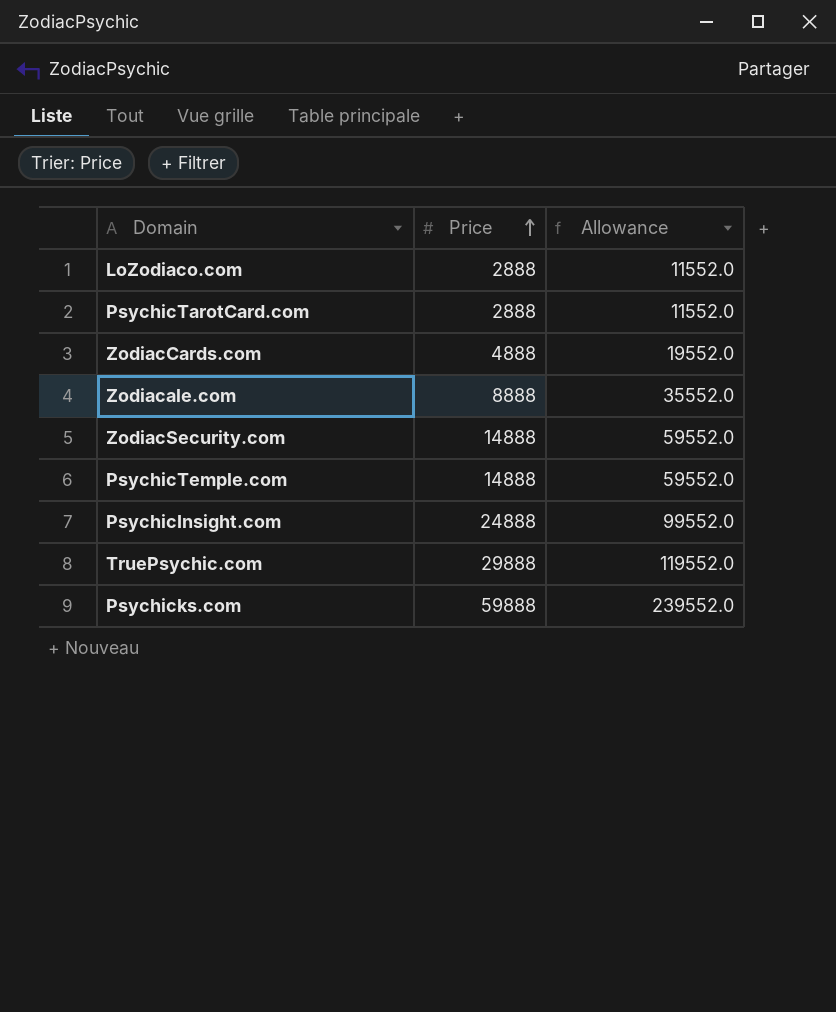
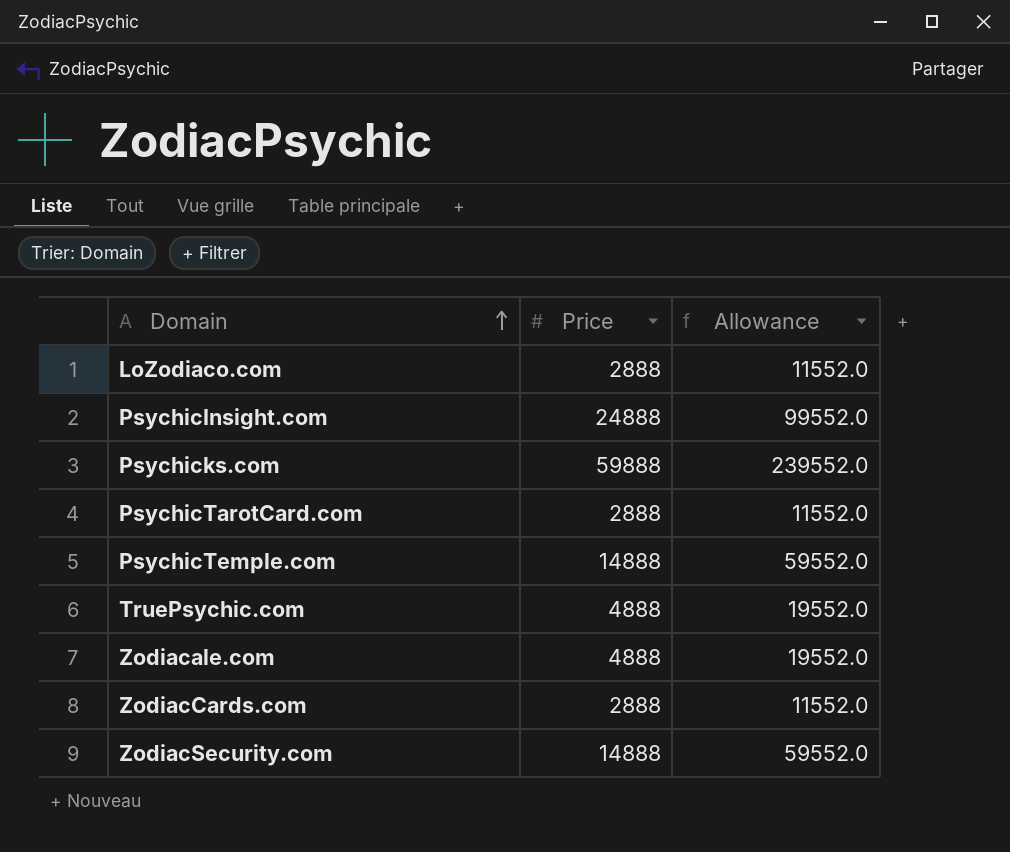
row order: Price ascending -> Domain ascending
TruePsychic.com | Price: 29888 -> 4888
TruePsychic.com | Allowance: 119552.0 -> 19552.0
Zodiacale.com | Price: 8888 -> 4888
Zodiacale.com | Allowance: 35552.0 -> 19552.0
ZodiacCards.com | Price: 4888 -> 2888
ZodiacCards.com | Allowance: 19552.0 -> 11552.0

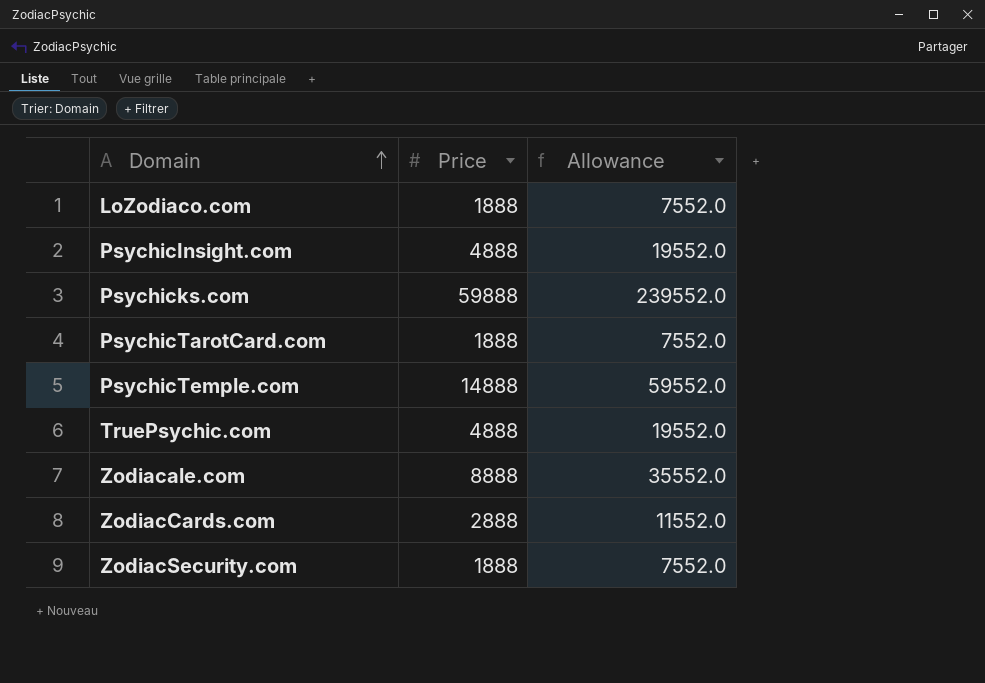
LoZodiaco.com | Price: 2888 -> 1888
LoZodiaco.com | Allowance: 11552.0 -> 7552.0
PsychicInsight.com | Price: 24888 -> 4888
PsychicInsight.com | Allowance: 99552.0 -> 19552.0
PsychicTarotCard.com | Price: 2888 -> 1888
PsychicTarotCard.com | Allowance: 11552.0 -> 7552.0
Zodiacale.com | Price: 4888 -> 8888
Zodiacale.com | Allowance: 19552.0 -> 35552.0
ZodiacSecurity.com | Price: 14888 -> 1888
ZodiacSecurity.com | Allowance: 59552.0 -> 7552.0

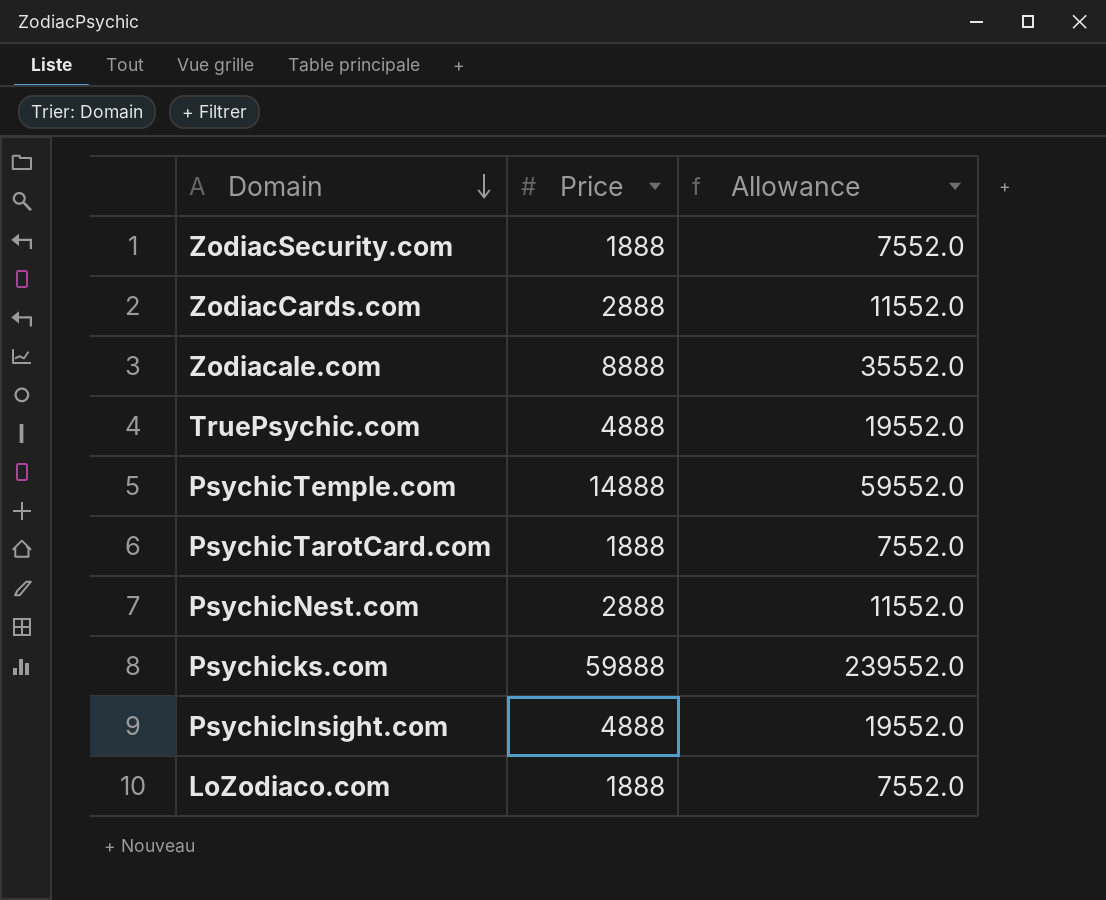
row order: Domain ascending -> Domain descending
row PsychicNest.com: none -> 2888 | 11552.0

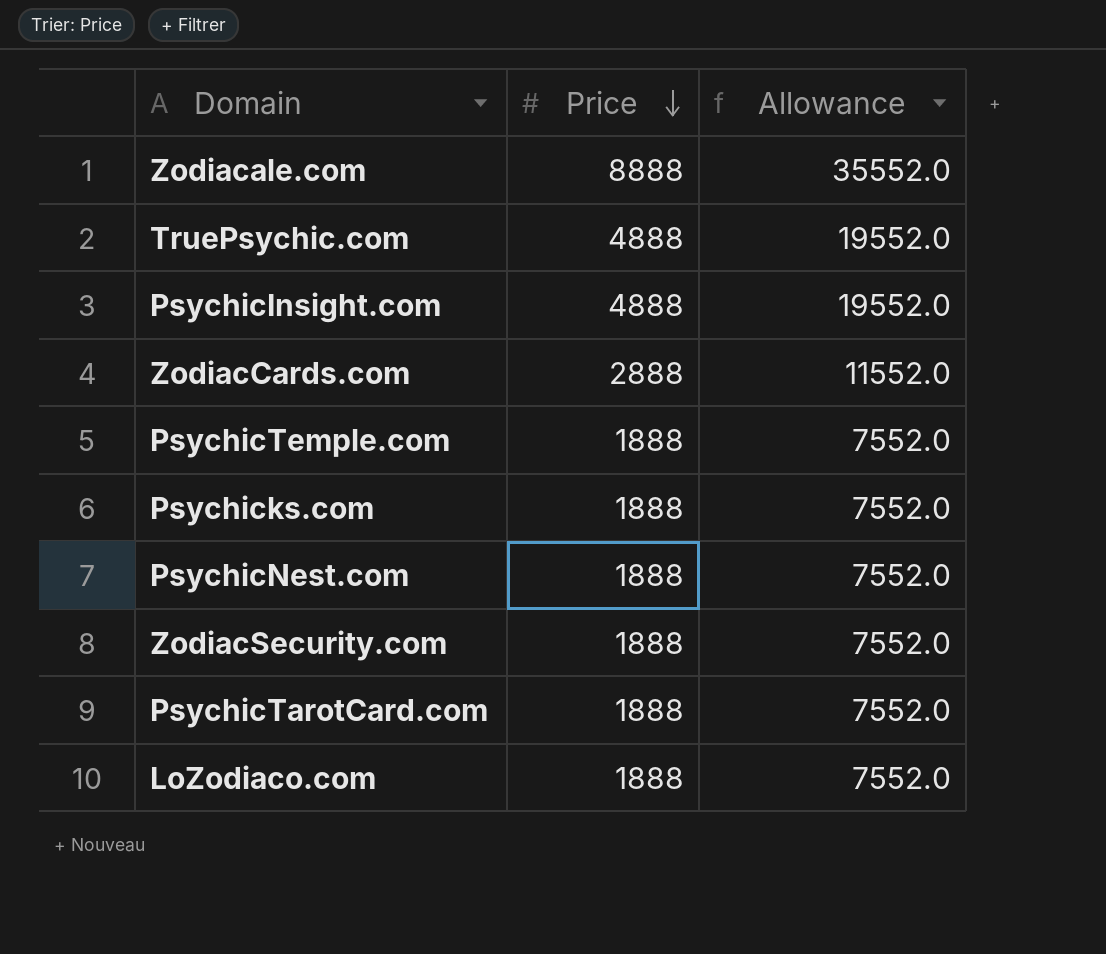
row order: Domain descending -> Price descending
PsychicTemple.com | Price: 14888 -> 1888
PsychicTemple.com | Allowance: 59552.0 -> 7552.0
Psychicks.com | Price: 59888 -> 1888
Psychicks.com | Allowance: 239552.0 -> 7552.0
PsychicNest.com | Price: 2888 -> 1888
PsychicNest.com | Allowance: 11552.0 -> 7552.0

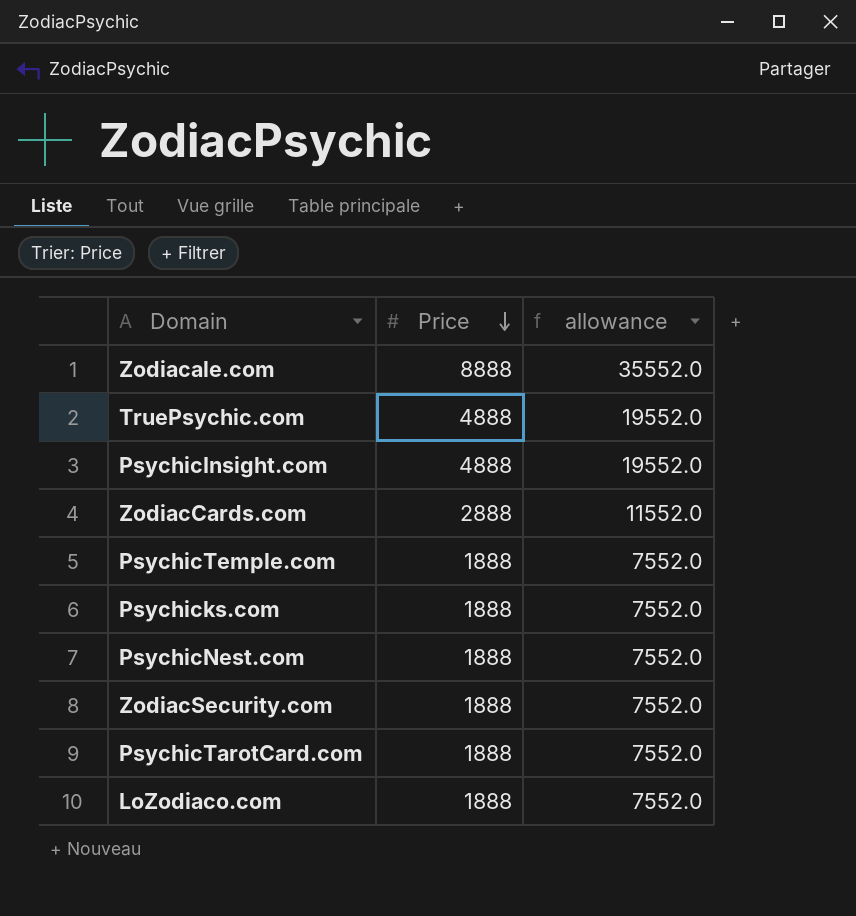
column name: Allowance -> allowance

